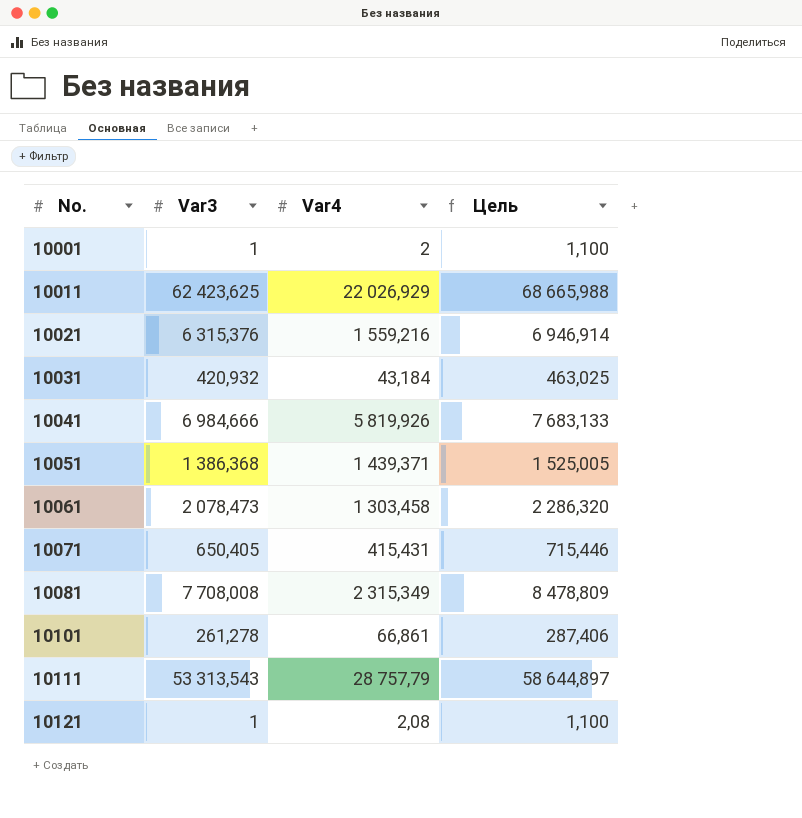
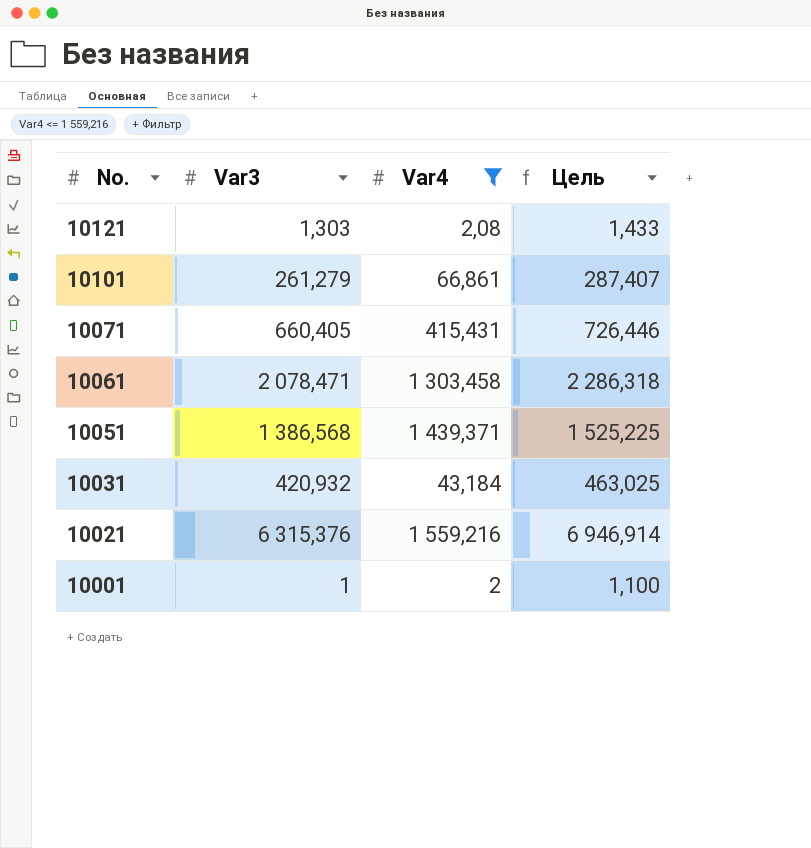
filter: none -> Var4 <= 1 559,216
row order: No. ascending -> No. descending
10121 | Var3: 1 -> 1,303
10121 | Цель: 1,100 -> 1,433
10101 | Var3: 261,278 -> 261,279
10101 | Цель: 287,406 -> 287,407
10071 | Var3: 650,405 -> 660,405
10071 | Цель: 715,446 -> 726,446
10061 | Var3: 2 078,473 -> 2 078,471
10061 | Цель: 2 286,320 -> 2 286,318
10051 | Var3: 1 386,368 -> 1 386,568
10051 | Цель: 1 525,005 -> 1 525,225

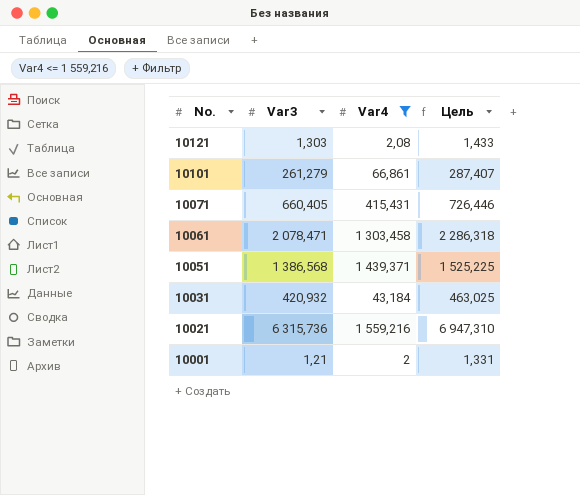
10021 | Var3: 6 315,376 -> 6 315,736
10021 | Цель: 6 946,914 -> 6 947,310
10001 | Var3: 1 -> 1,21
10001 | Цель: 1,100 -> 1,331

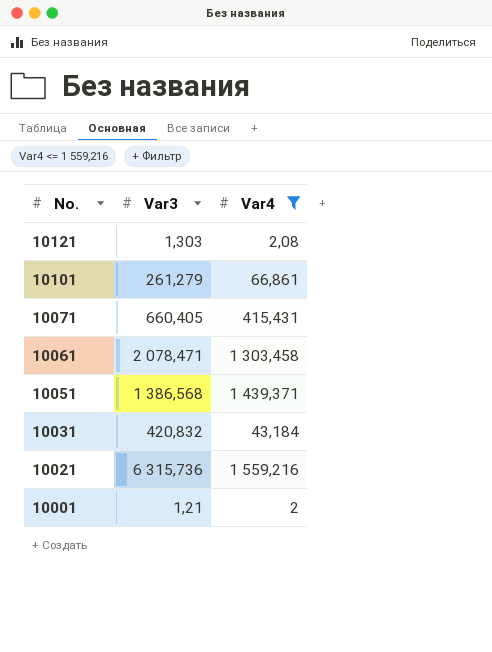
column Цель | formula: [Var3] * 1,1 -> none
10031 | Var3: 420,932 -> 420,832

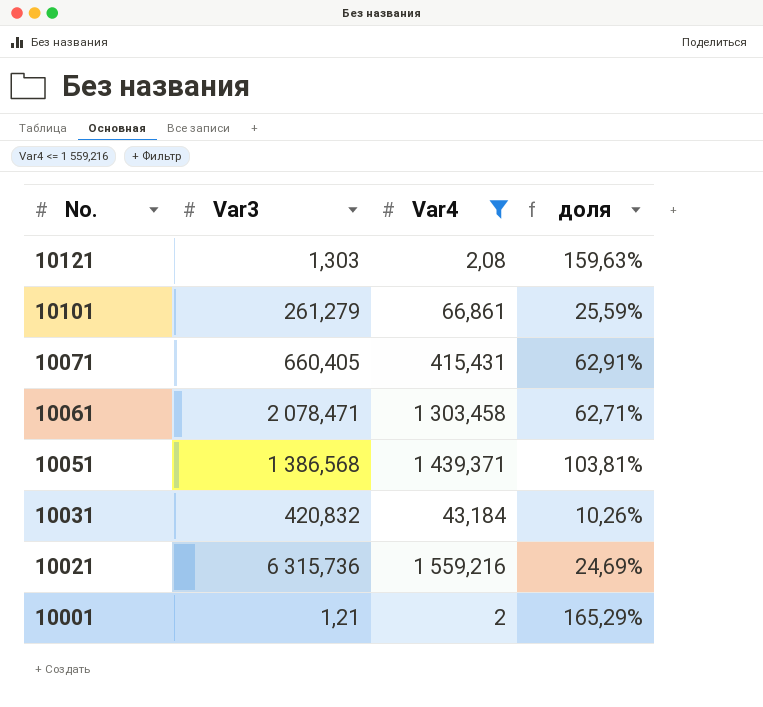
column доля | formula: none -> [Var4] / [Var3]

